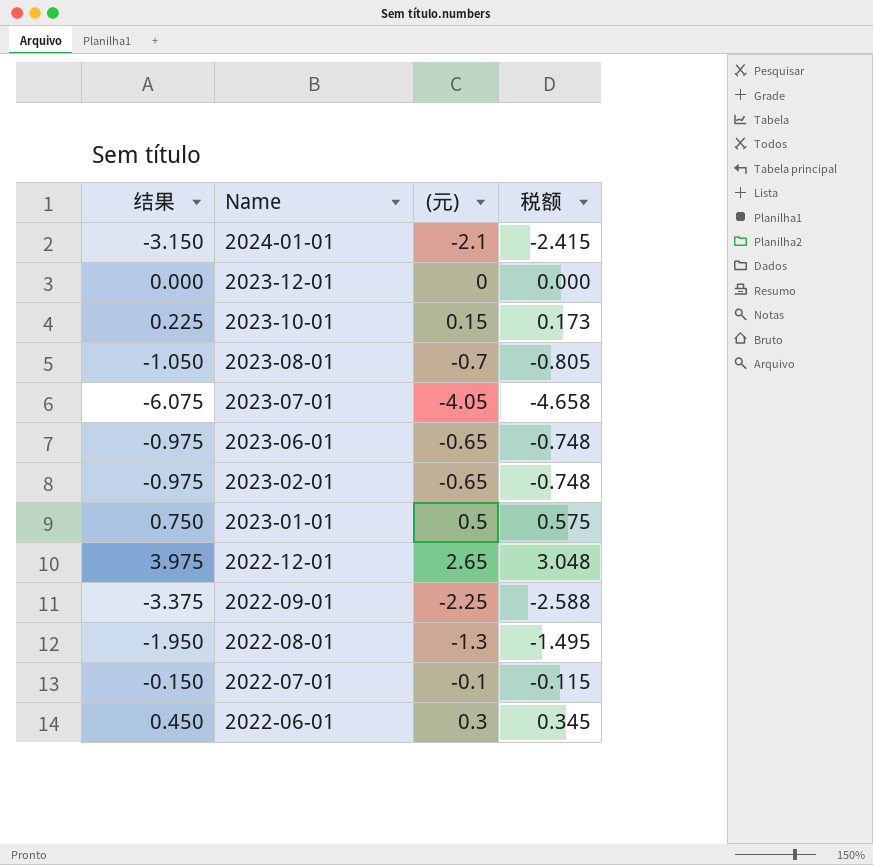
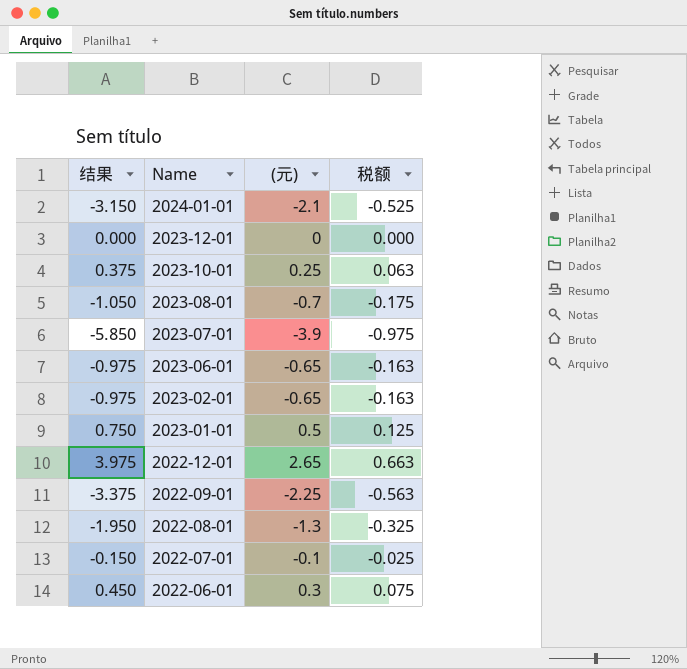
column 税额 | formula: [(元)] * 1.15 -> [(元)] * 0.25
2023-10-01 | 结果: 0.225 -> 0.375
2023-10-01 | (元): 0.15 -> 0.25
2023-07-01 | 结果: -6.075 -> -5.850
2023-07-01 | (元): -4.05 -> -3.9

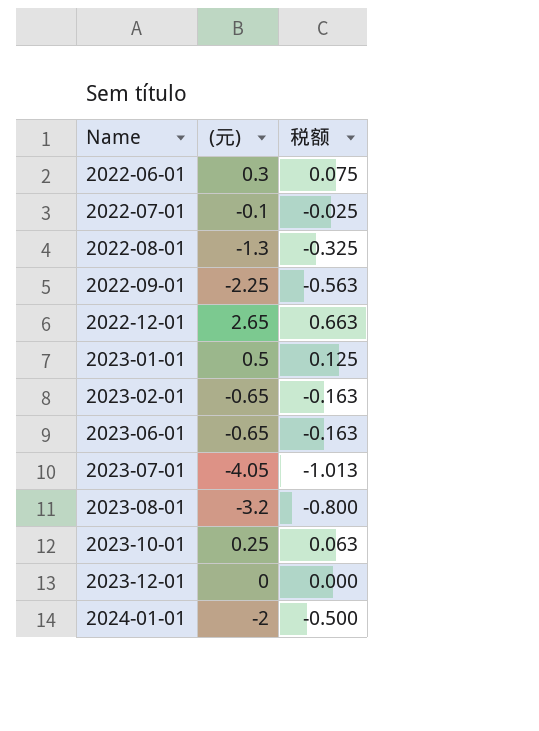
row order: Name descending -> Name ascending
column 结果 | formula: [(元)] * 1.5 -> none
2023-07-01 | (元): -3.9 -> -4.05
2023-07-01 | 税额: -0.975 -> -1.013
2023-08-01 | (元): -0.7 -> -3.2
2023-08-01 | 税额: -0.175 -> -0.800
2024-01-01 | (元): -2.1 -> -2
2024-01-01 | 税额: -0.525 -> -0.500

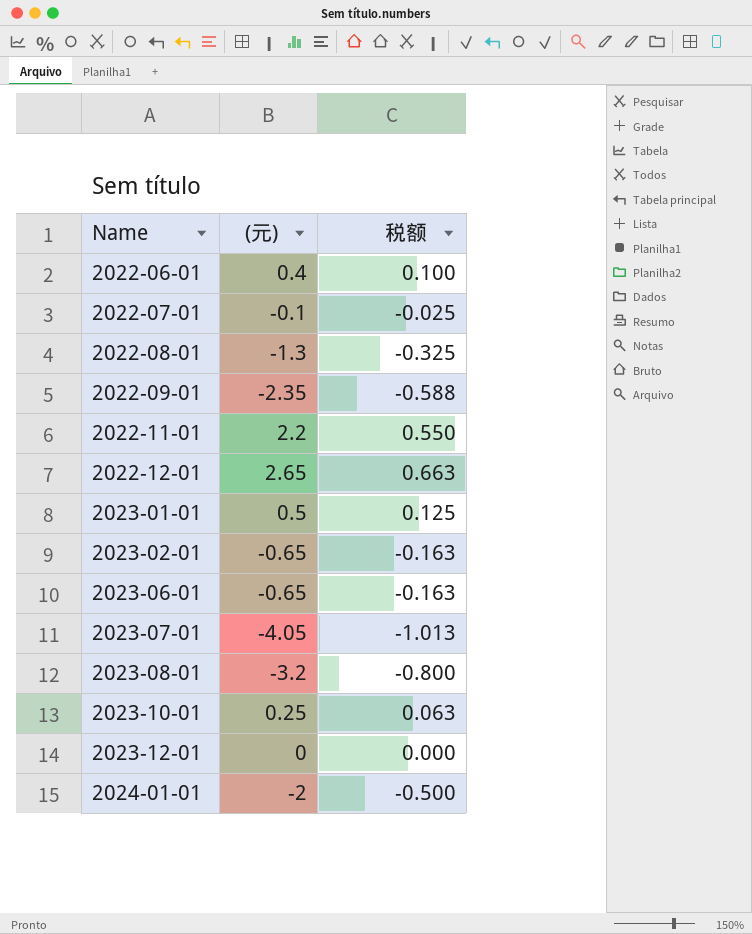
2022-06-01 | (元): 0.3 -> 0.4
2022-06-01 | 税额: 0.075 -> 0.100
2022-09-01 | (元): -2.25 -> -2.35
2022-09-01 | 税额: -0.563 -> -0.588
row 2022-11-01: none -> 2.2 | 0.550

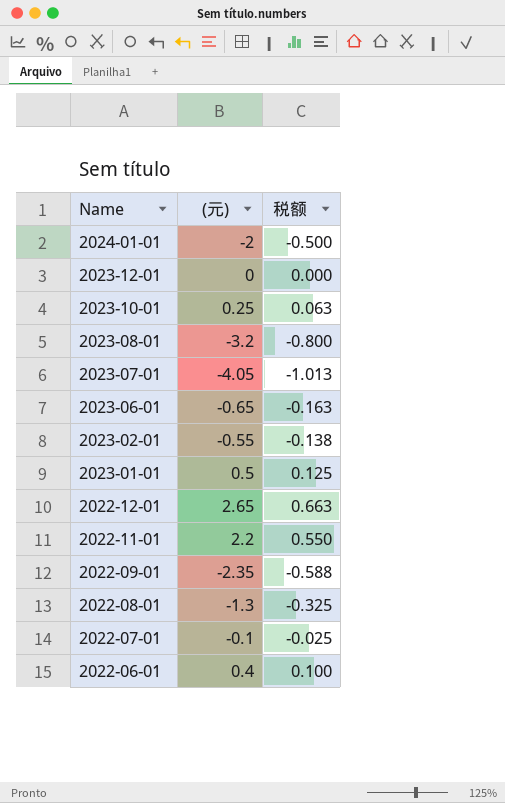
row order: Name ascending -> Name descending
2023-02-01 | (元): -0.65 -> -0.55
2023-02-01 | 税额: -0.163 -> -0.138

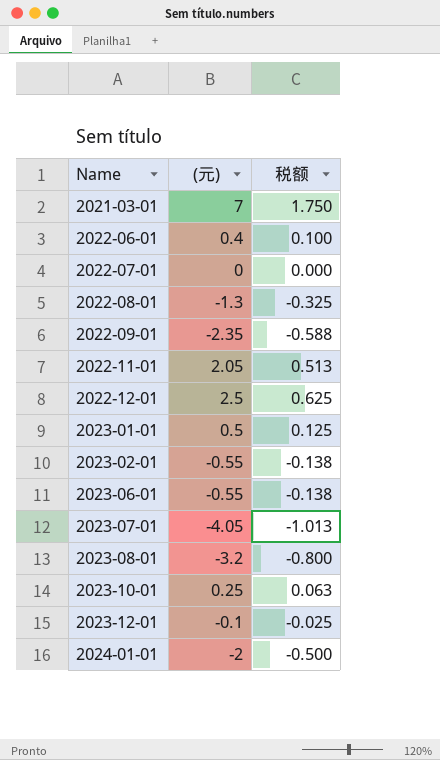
row order: Name descending -> Name ascending
row 2021-03-01: none -> 7 | 1.750
2022-07-01 | (元): -0.1 -> 0
2022-07-01 | 税额: -0.025 -> 0.000
2022-11-01 | (元): 2.2 -> 2.05
2022-11-01 | 税额: 0.550 -> 0.513
2022-12-01 | (元): 2.65 -> 2.5
2022-12-01 | 税额: 0.663 -> 0.625
2023-06-01 | (元): -0.65 -> -0.55
2023-06-01 | 税额: -0.163 -> -0.138
2023-12-01 | (元): 0 -> -0.1
2023-12-01 | 税额: 0.000 -> -0.025

